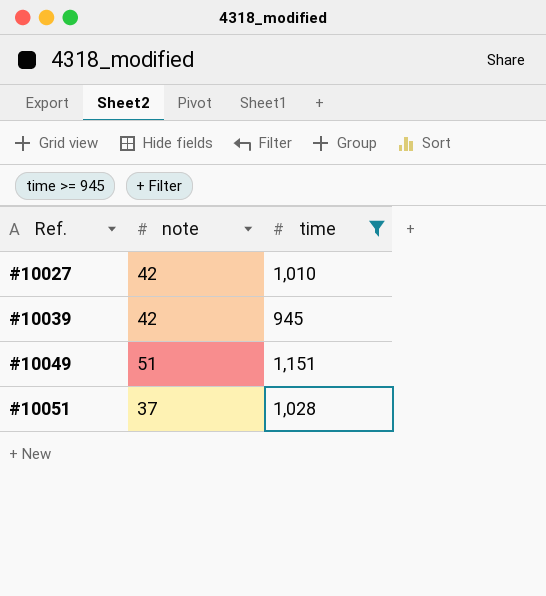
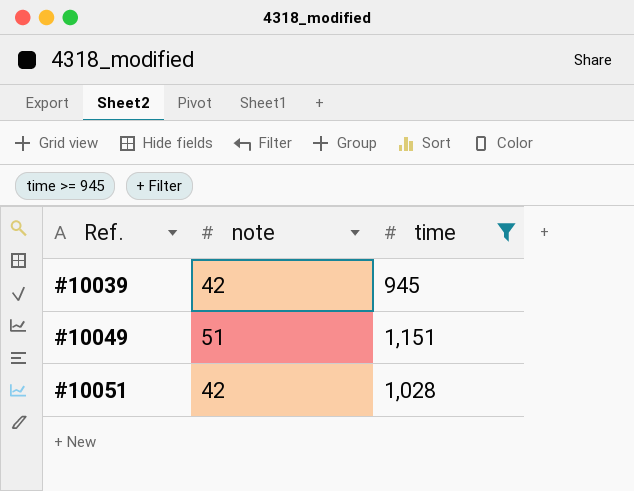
row #10027: 42 | 1,010 -> none
#10051 | note: 37 -> 42

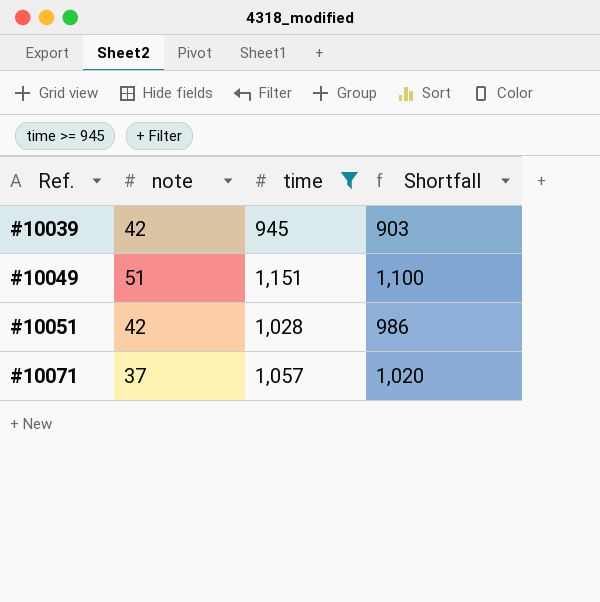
column Shortfall | formula: none -> [time] - [note]
row #10071: none -> 37 | 1,057 | 1,020

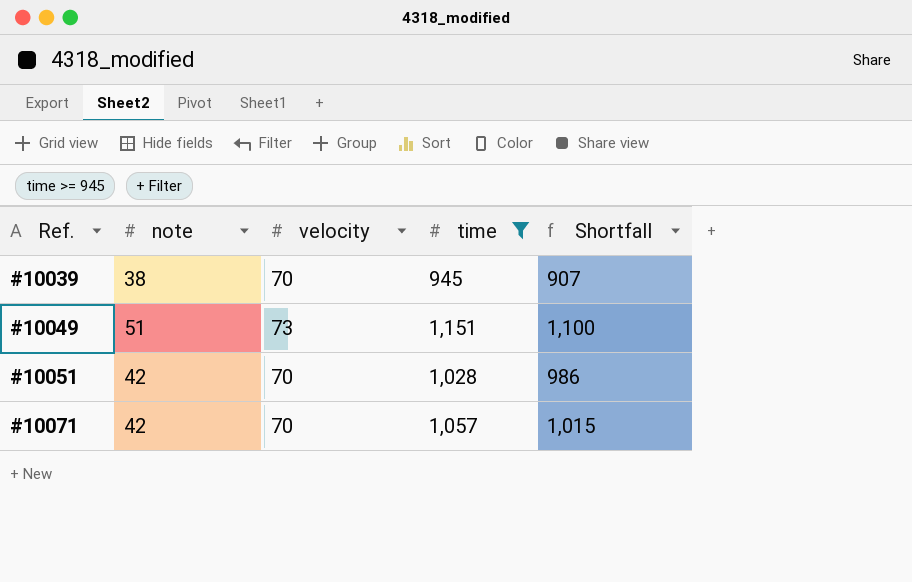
column velocity | position: none -> 3
#10039 | note: 42 -> 38
#10039 | Shortfall: 903 -> 907
#10071 | note: 37 -> 42
#10071 | Shortfall: 1,020 -> 1,015

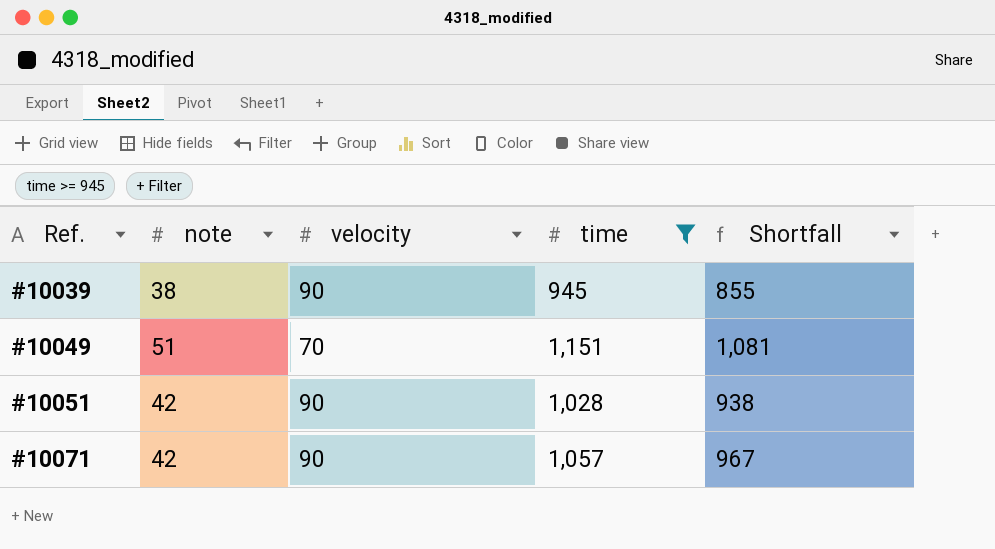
column Shortfall | formula: [time] - [note] -> [time] - [velocity]
#10039 | velocity: 70 -> 90
#10049 | velocity: 73 -> 70
#10051 | velocity: 70 -> 90
#10071 | velocity: 70 -> 90

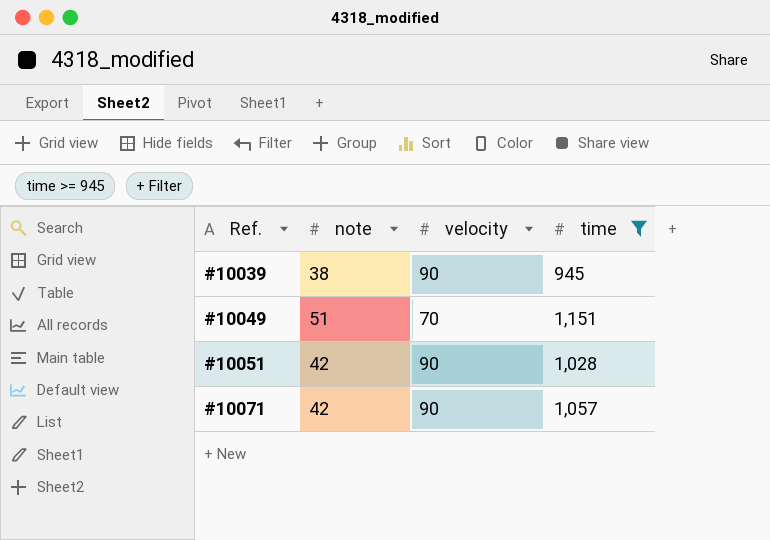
column Shortfall | formula: [time] - [velocity] -> none

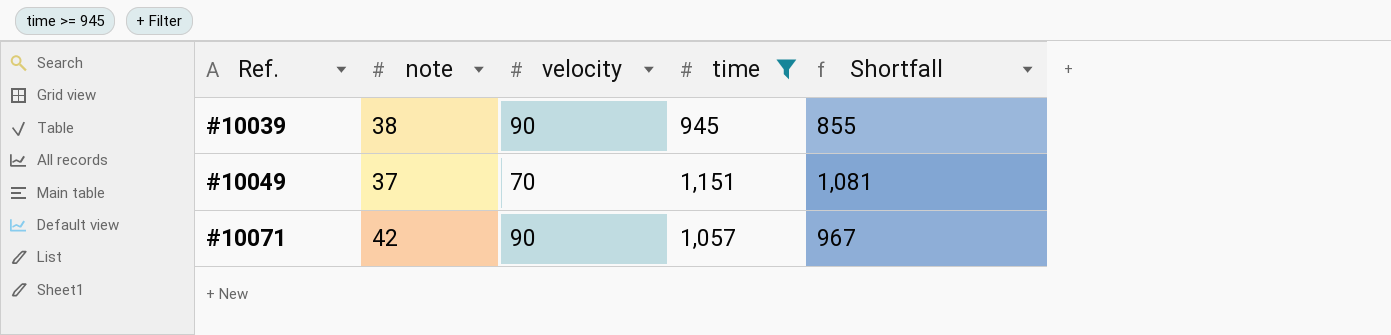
column Shortfall | formula: none -> [time] - [velocity]
row #10051: 42 | 90 | 1,028 -> none
#10049 | note: 51 -> 37

